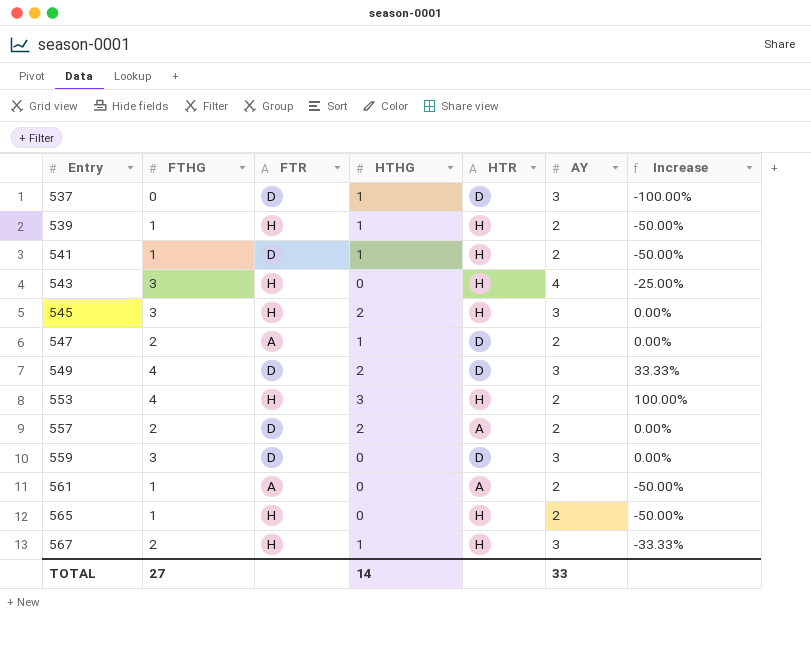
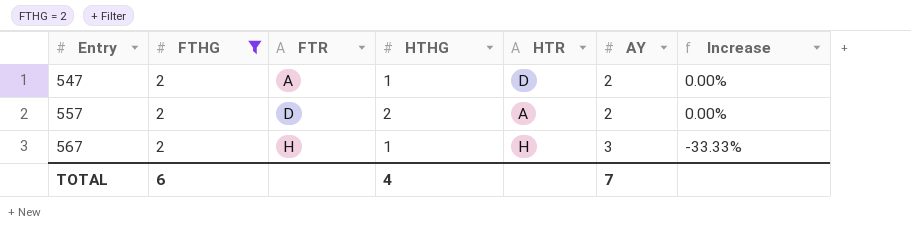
filter: none -> FTHG = 2
TOTAL | FTHG: 27 -> 6
TOTAL | HTHG: 14 -> 4
TOTAL | AY: 33 -> 7

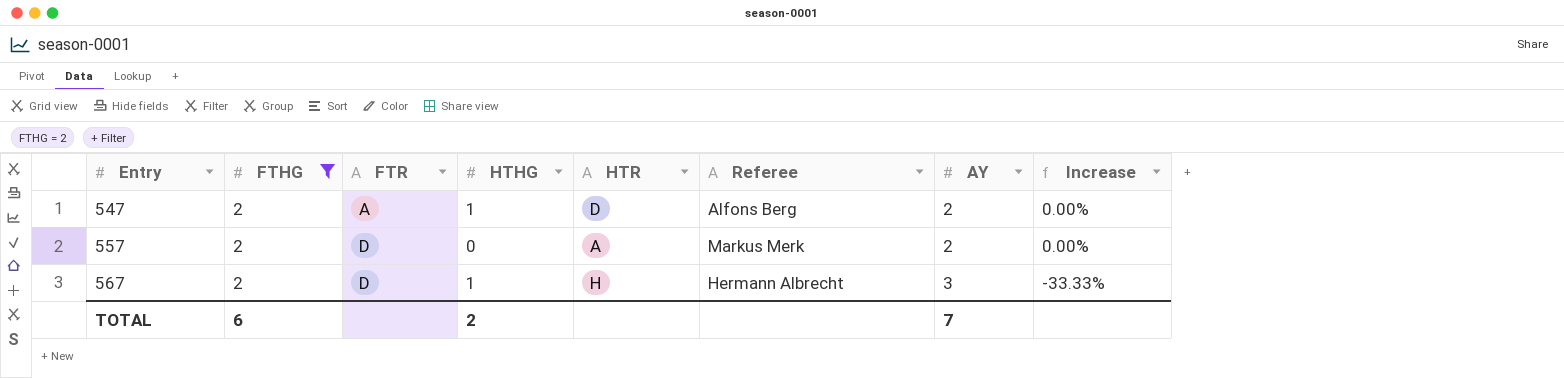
column Referee | position: none -> 6
557 | HTHG: 2 -> 0
567 | FTR: H -> D
TOTAL | HTHG: 4 -> 2

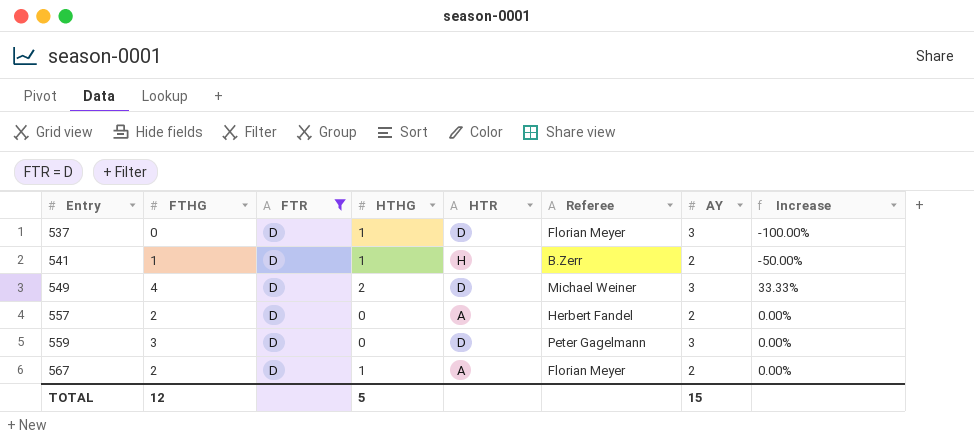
filter: FTHG = 2 -> FTR = D
557 | Referee: Markus Merk -> Herbert Fandel
567 | HTR: H -> A
567 | Referee: Hermann Albrecht -> Florian Meyer
567 | AY: 3 -> 2
567 | Increase: -33.33% -> 0.00%
TOTAL | FTHG: 6 -> 12
TOTAL | HTHG: 2 -> 5
TOTAL | AY: 7 -> 15

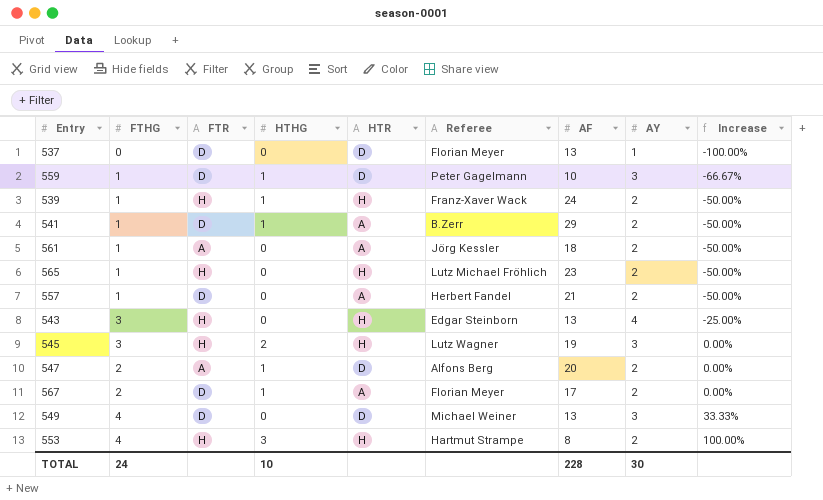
filter: FTR = D -> none
row order: Entry ascending -> Increase ascending
column AF | position: none -> 7
537 | HTHG: 1 -> 0
537 | AY: 3 -> 1
559 | FTHG: 3 -> 1
559 | HTHG: 0 -> 1
559 | Increase: 0.00% -> -66.67%
541 | HTR: H -> A
557 | FTHG: 2 -> 1
557 | Increase: 0.00% -> -50.00%
549 | HTHG: 2 -> 0
TOTAL | FTHG: 12 -> 24
TOTAL | HTHG: 5 -> 10
TOTAL | AY: 15 -> 30

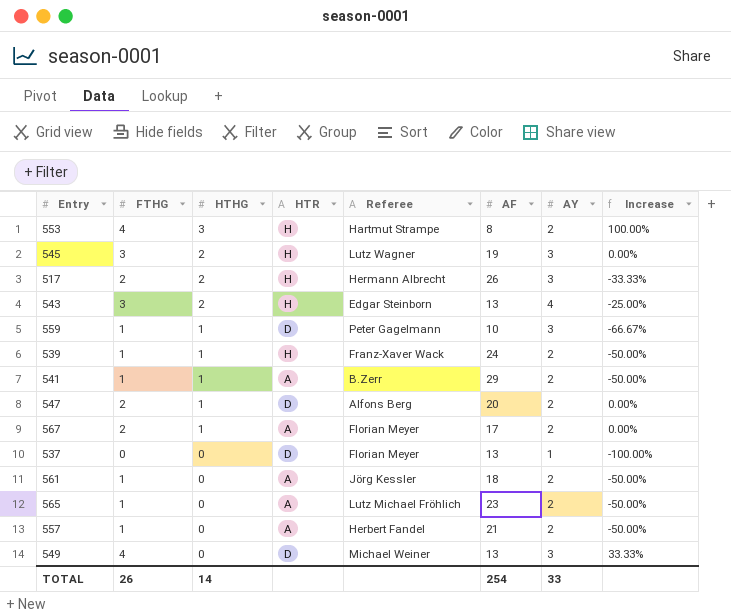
row order: Increase ascending -> HTHG descending
column FTR | position: 3 -> none
row 517: none -> 2 | 2 | H | Hermann Albrecht | 26 | 3 | -33.33%
543 | HTHG: 0 -> 2
565 | HTR: H -> A
TOTAL | FTHG: 24 -> 26
TOTAL | HTHG: 10 -> 14
TOTAL | AF: 228 -> 254
TOTAL | AY: 30 -> 33

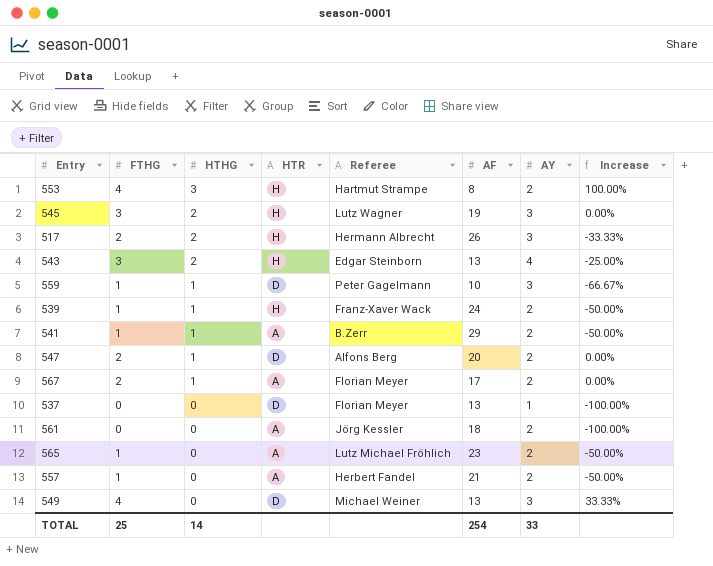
561 | FTHG: 1 -> 0
561 | Increase: -50.00% -> -100.00%
TOTAL | FTHG: 26 -> 25

